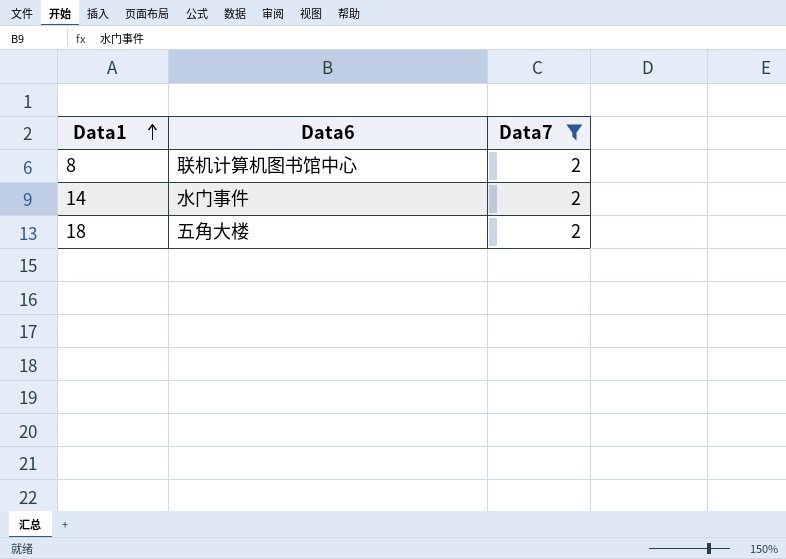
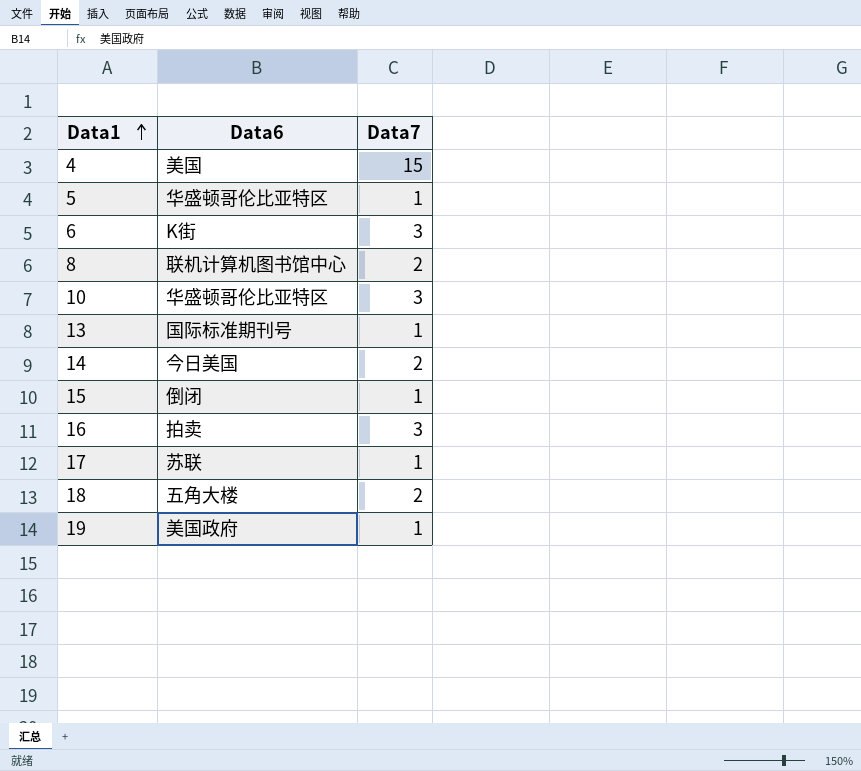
filter: Data7 = 2 -> none
14 | Data6: 水门事件 -> 今日美国

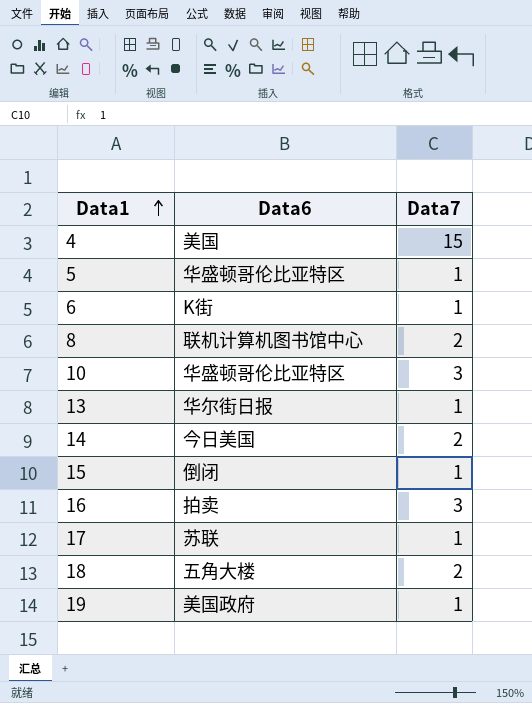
6 | Data7: 3 -> 1
13 | Data6: 国际标准期刊号 -> 华尔街日报

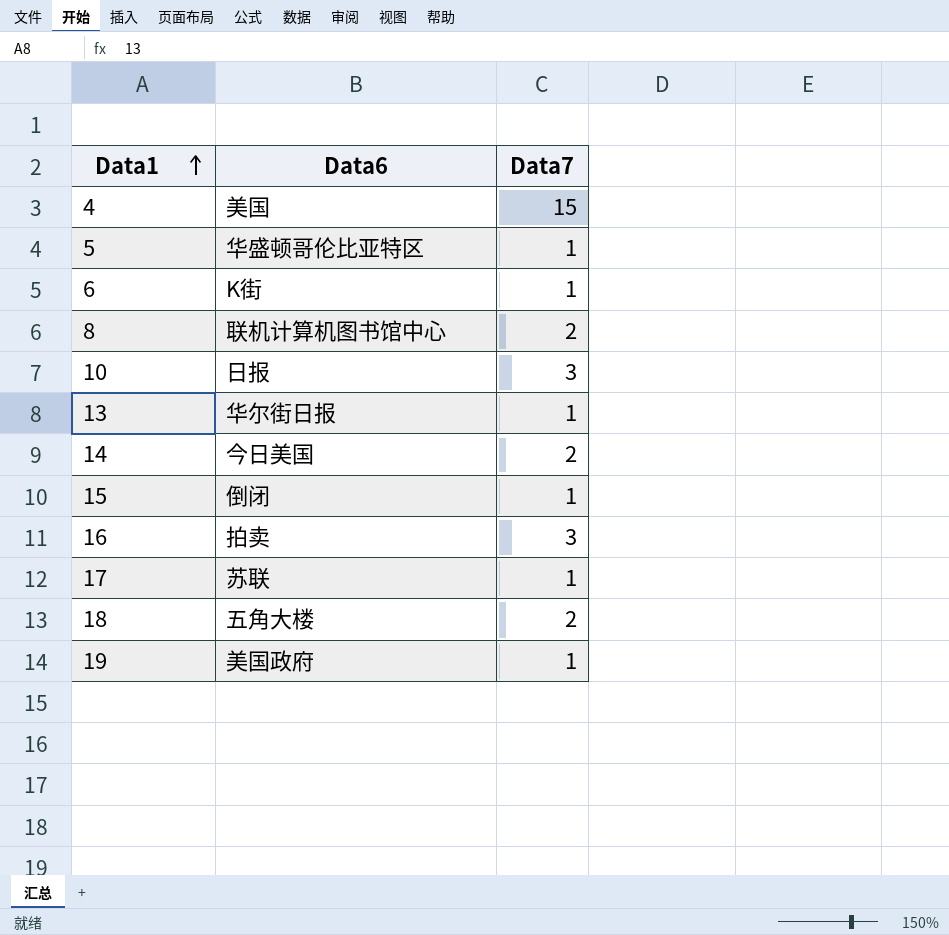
10 | Data6: 华盛顿哥伦比亚特区 -> 日报

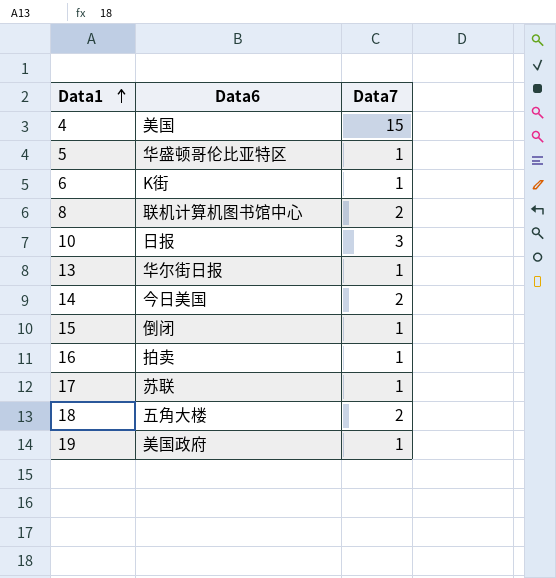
16 | Data7: 3 -> 1

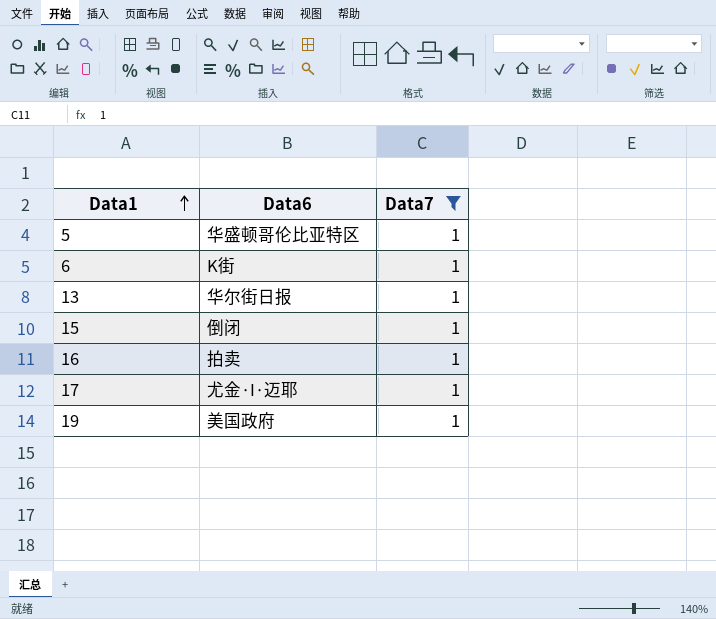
filter: none -> Data7 = 1
17 | Data6: 苏联 -> 尤金·I·迈耶

